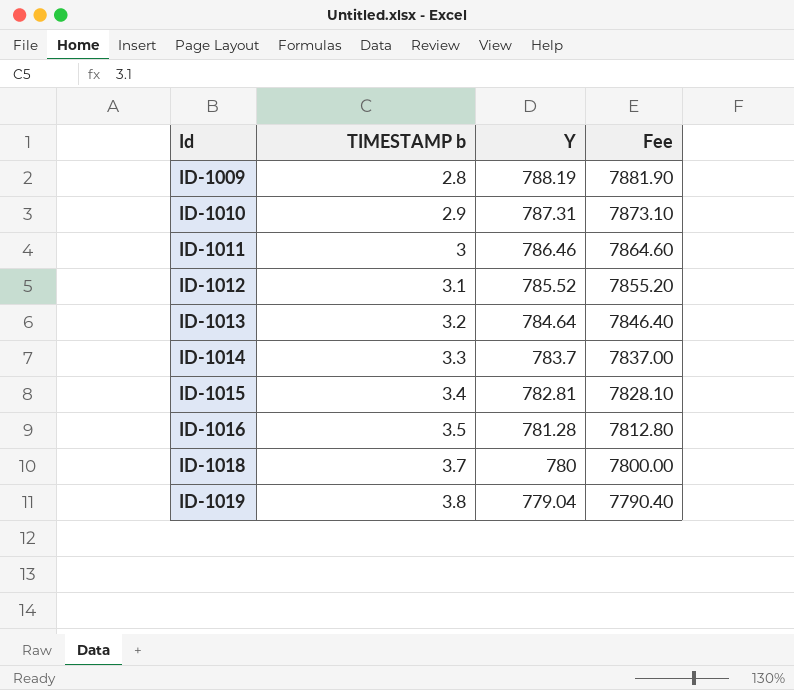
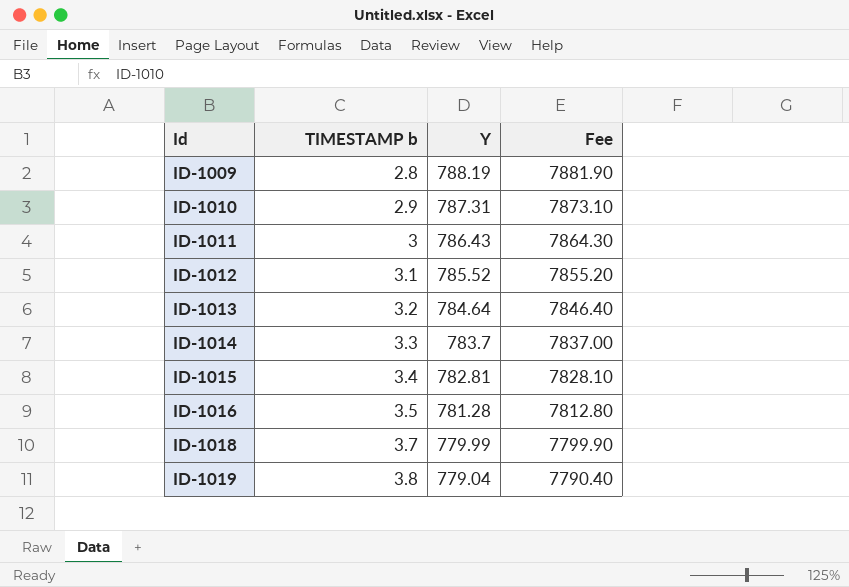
ID-1011 | Y: 786.46 -> 786.43
ID-1011 | Fee: 7864.60 -> 7864.30
ID-1018 | Y: 780 -> 779.99
ID-1018 | Fee: 7800.00 -> 7799.90

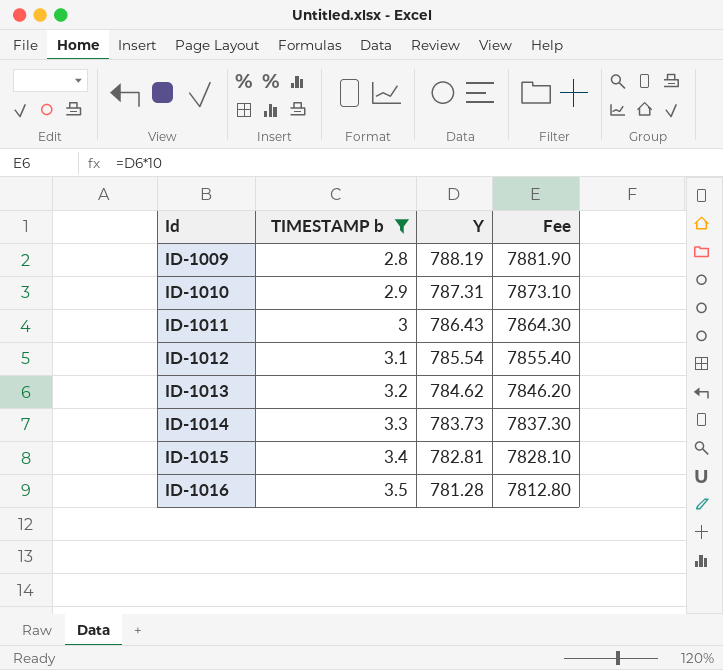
filter: none -> TIMESTAMP b <= 3.5
ID-1012 | Y: 785.52 -> 785.54
ID-1012 | Fee: 7855.20 -> 7855.40
ID-1013 | Y: 784.64 -> 784.62
ID-1013 | Fee: 7846.40 -> 7846.20
ID-1014 | Y: 783.7 -> 783.73
ID-1014 | Fee: 7837.00 -> 7837.30

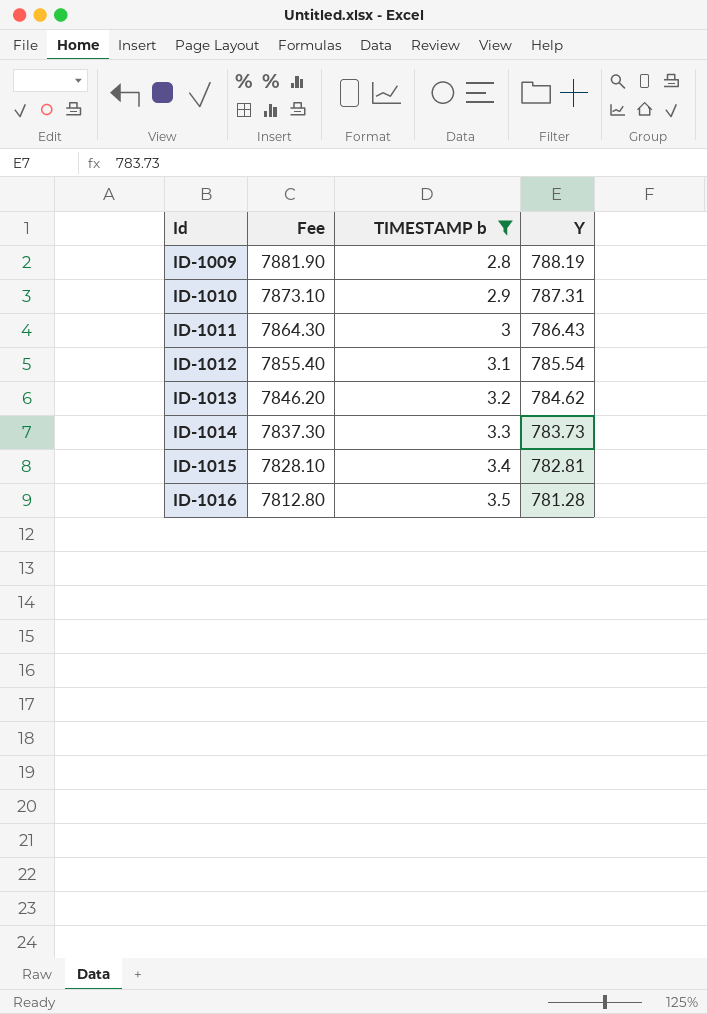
column Fee | position: 4 -> 2

